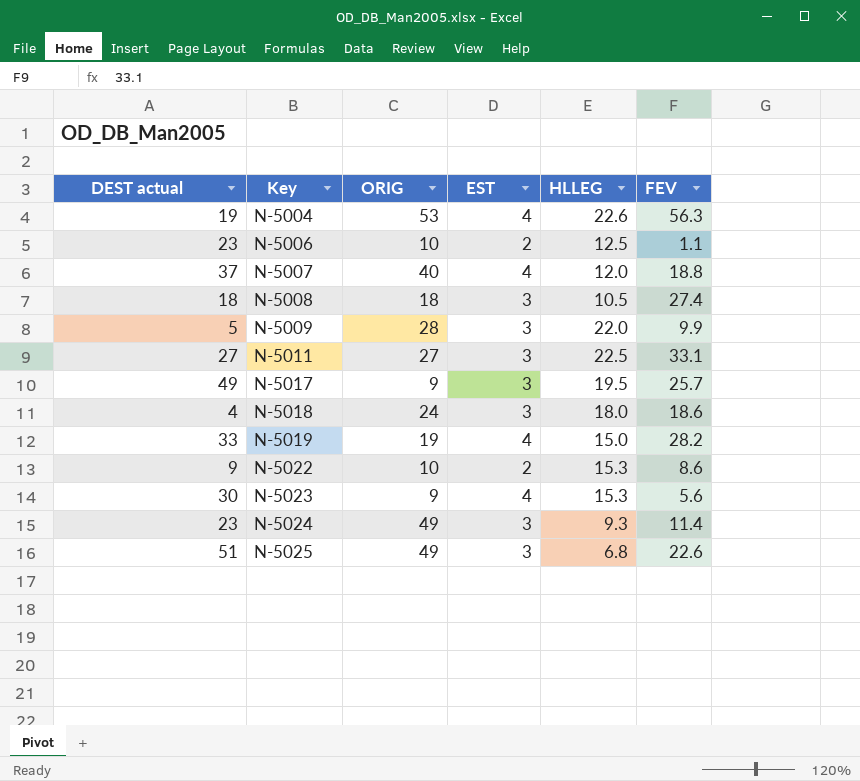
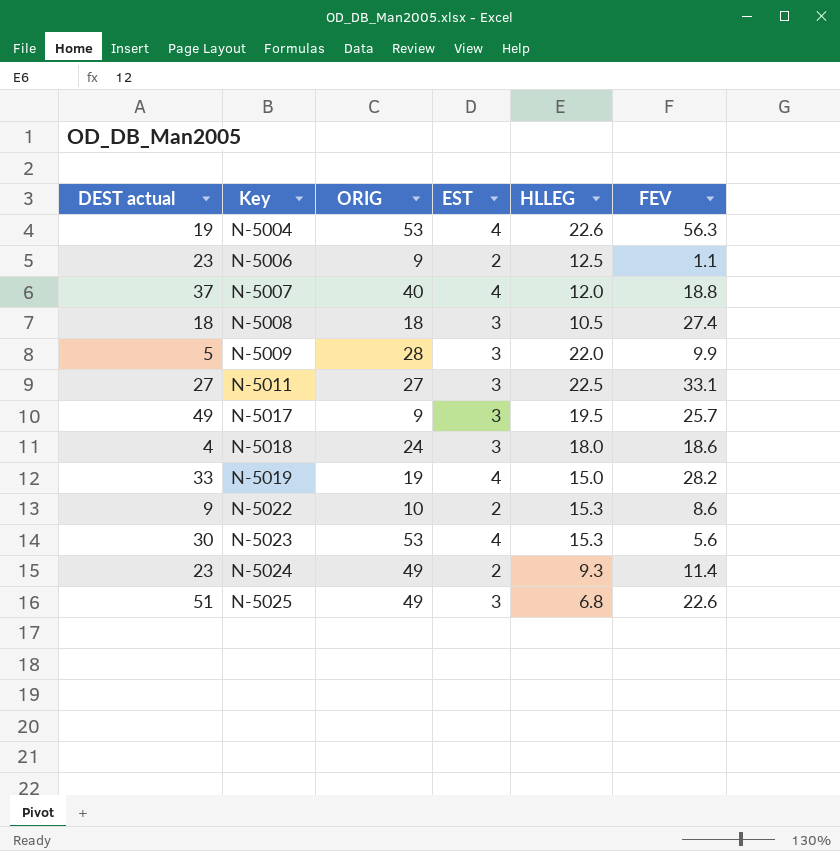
N-5006 | ORIG: 10 -> 9
N-5023 | ORIG: 9 -> 53
N-5024 | EST: 3 -> 2

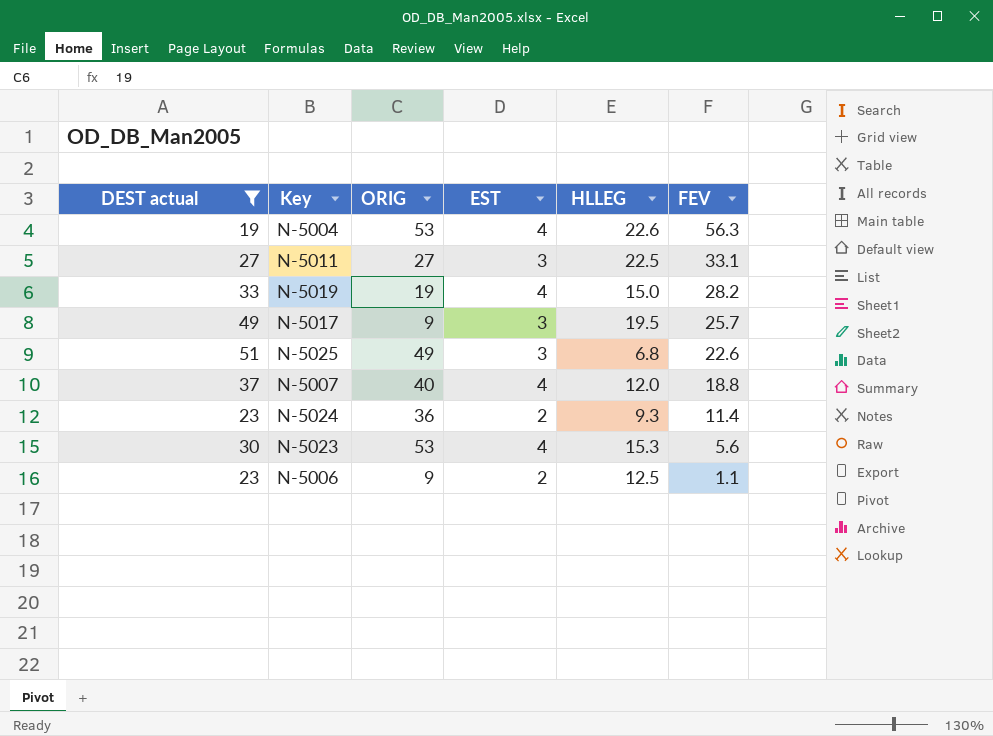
filter: none -> DEST actual >= 19
row order: Key ascending -> FEV descending
N-5024 | ORIG: 49 -> 36

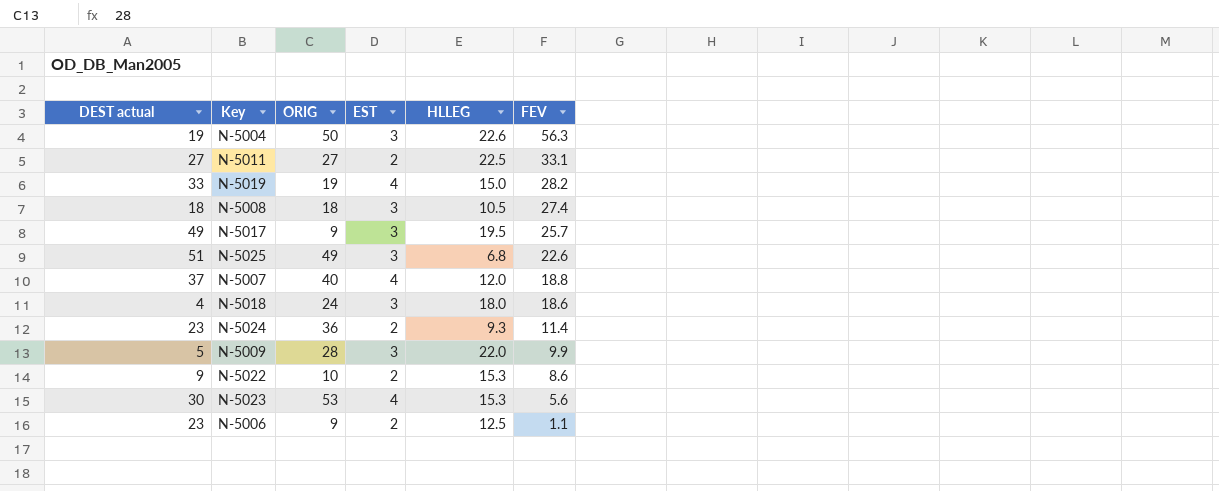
filter: DEST actual >= 19 -> none
N-5004 | ORIG: 53 -> 50
N-5004 | EST: 4 -> 3
N-5011 | EST: 3 -> 2

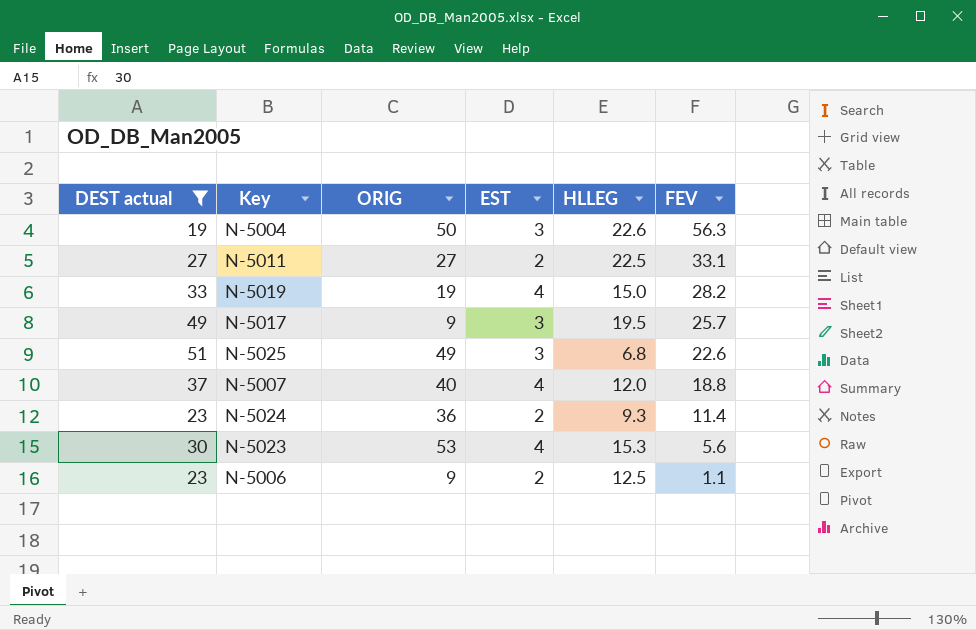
filter: none -> DEST actual >= 19

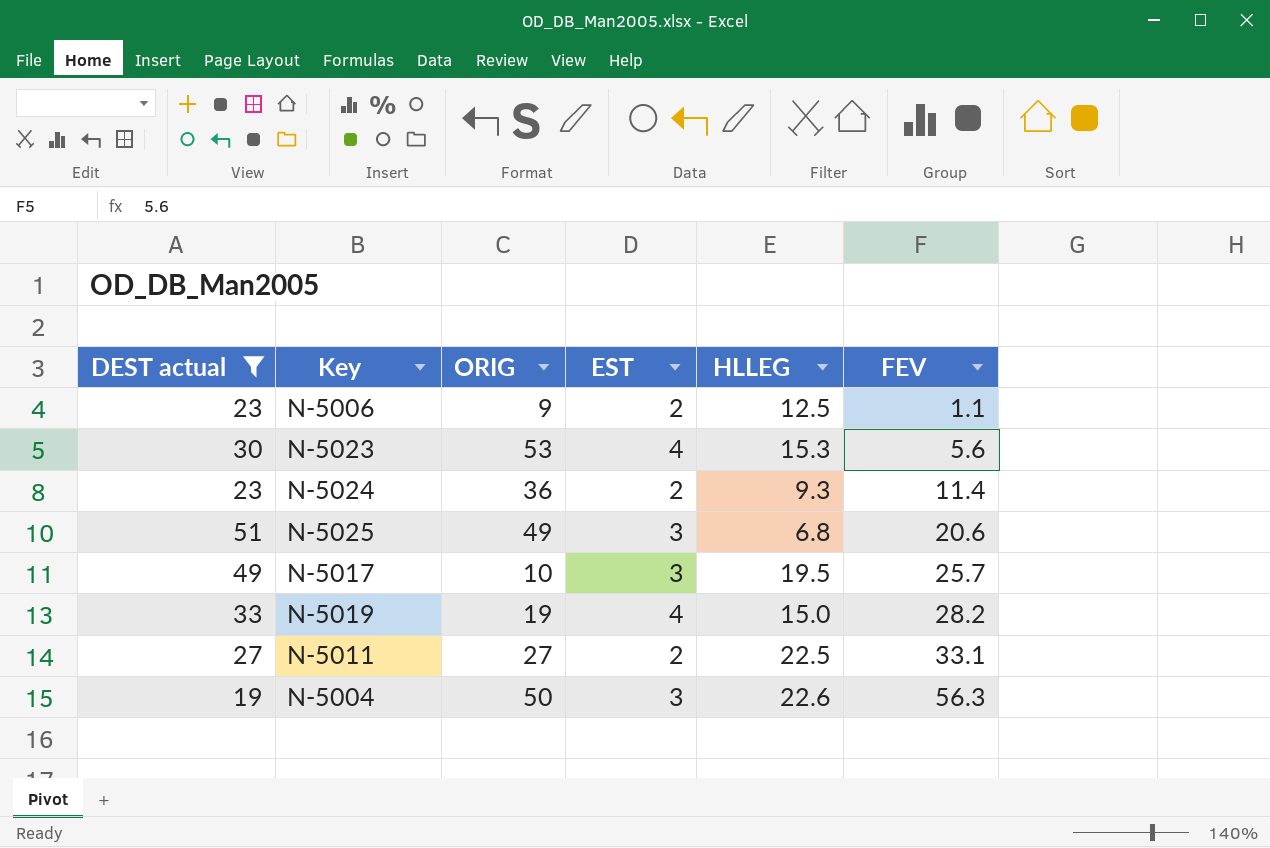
row order: FEV descending -> FEV ascending
row N-5007: 37 | 40 | 4 | 12.0 | 18.8 -> none
N-5025 | FEV: 22.6 -> 20.6
N-5017 | ORIG: 9 -> 10

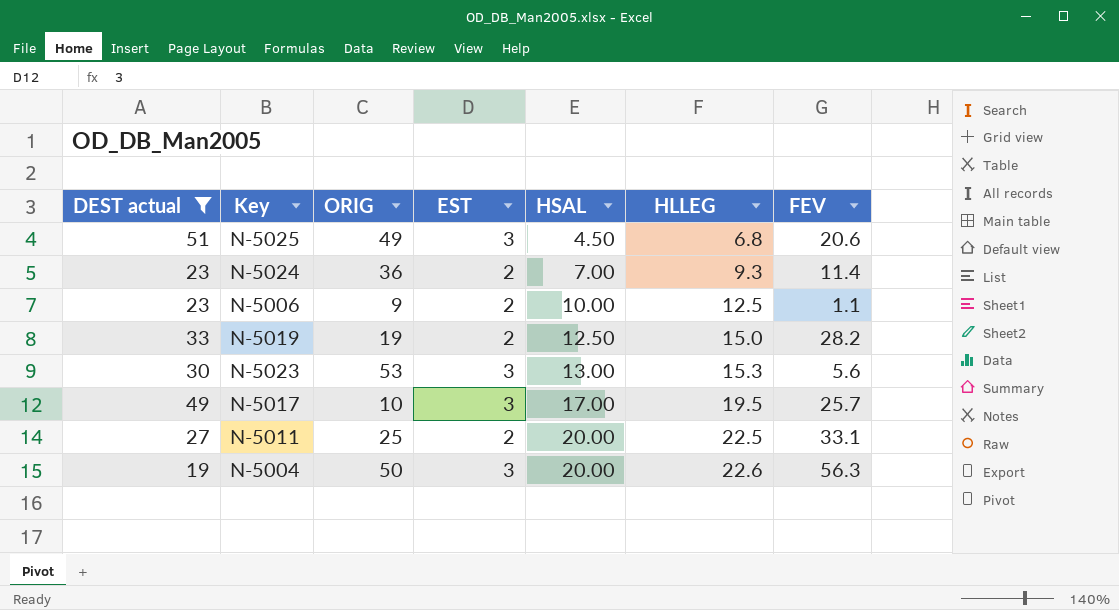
row order: FEV ascending -> HSAL ascending
column HSAL | position: none -> 5
N-5019 | EST: 4 -> 2
N-5023 | EST: 4 -> 3
N-5011 | ORIG: 27 -> 25

